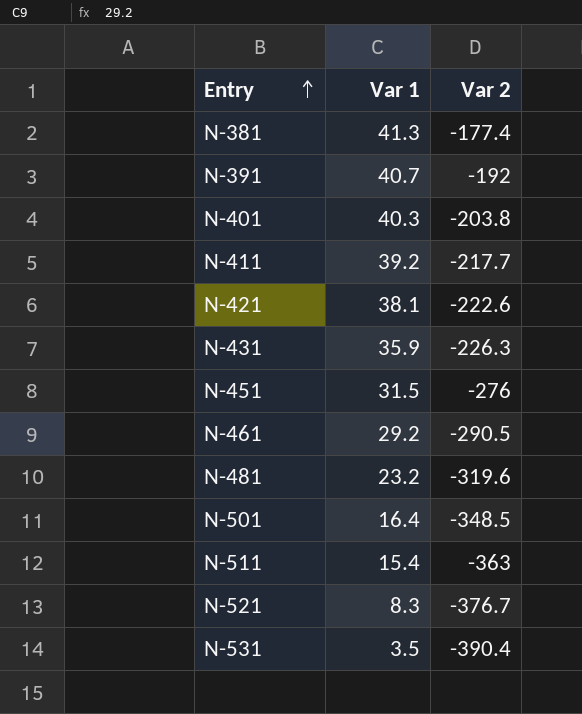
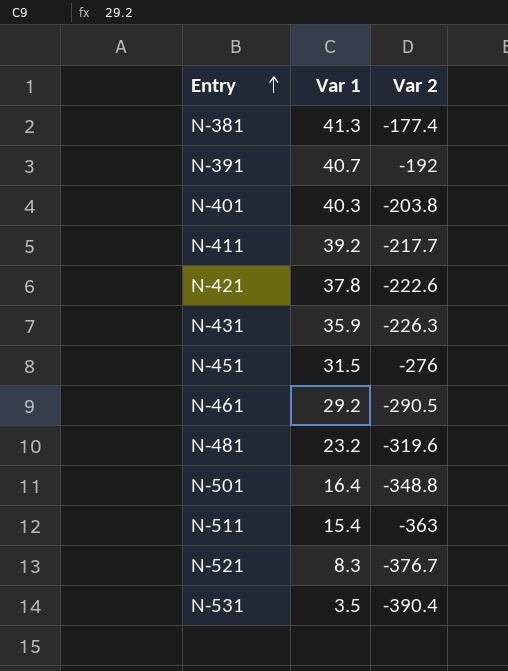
N-421 | Var 1: 38.1 -> 37.8
N-501 | Var 2: -348.5 -> -348.8

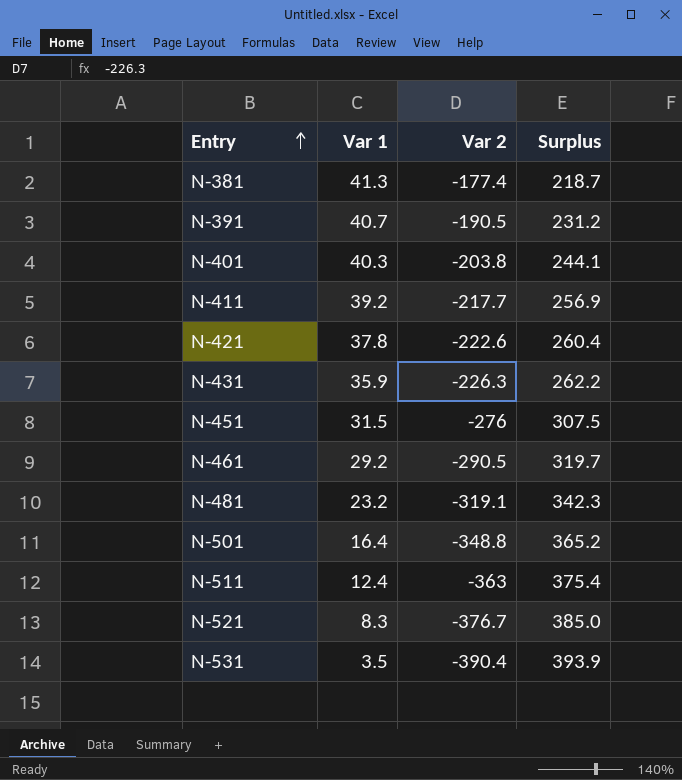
column Surplus | formula: none -> [Var 1] - [Var 2]
N-391 | Var 2: -192 -> -190.5
N-481 | Var 2: -319.6 -> -319.1
N-511 | Var 1: 15.4 -> 12.4

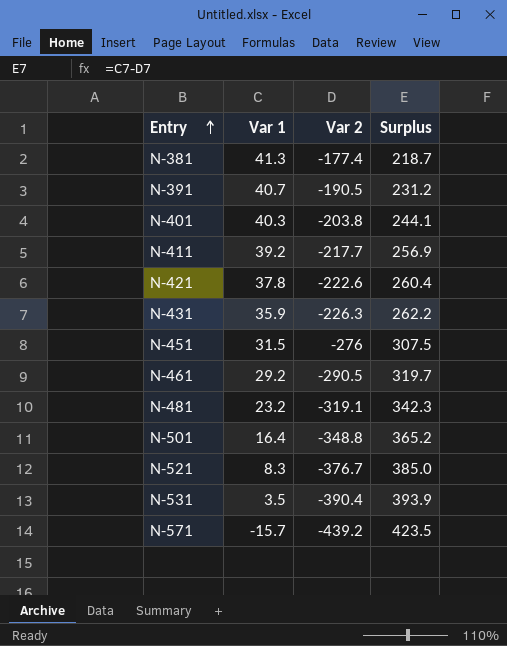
row N-511: 12.4 | -363 | 375.4 -> none
row N-571: none -> -15.7 | -439.2 | 423.5

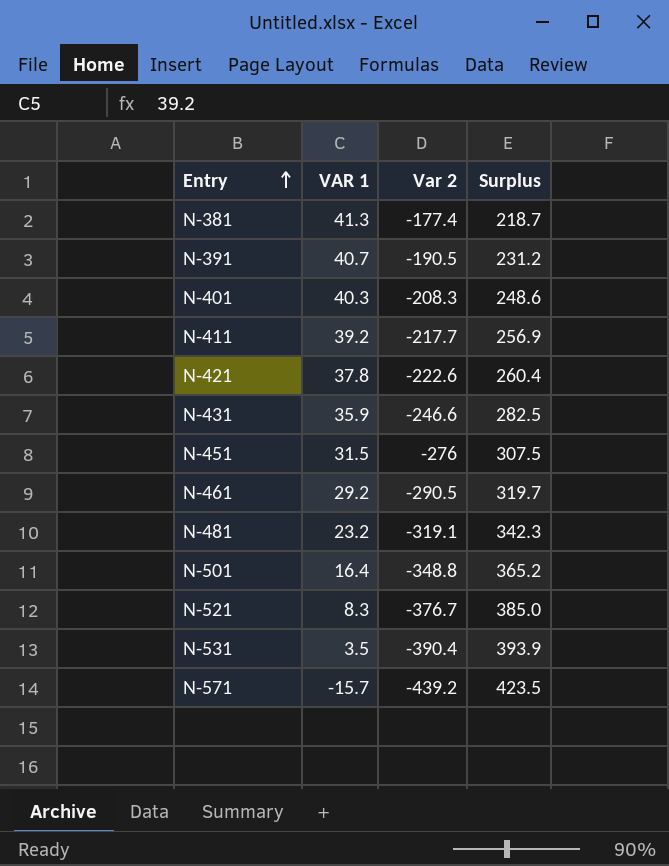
column name: Var 1 -> VAR 1
N-401 | Var 2: -203.8 -> -208.3
N-401 | Surplus: 244.1 -> 248.6
N-431 | Var 2: -226.3 -> -246.6
N-431 | Surplus: 262.2 -> 282.5

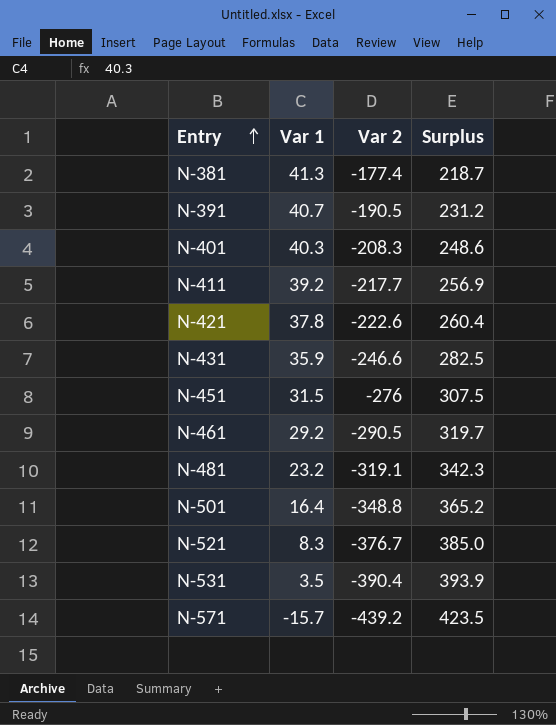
column name: VAR 1 -> Var 1

